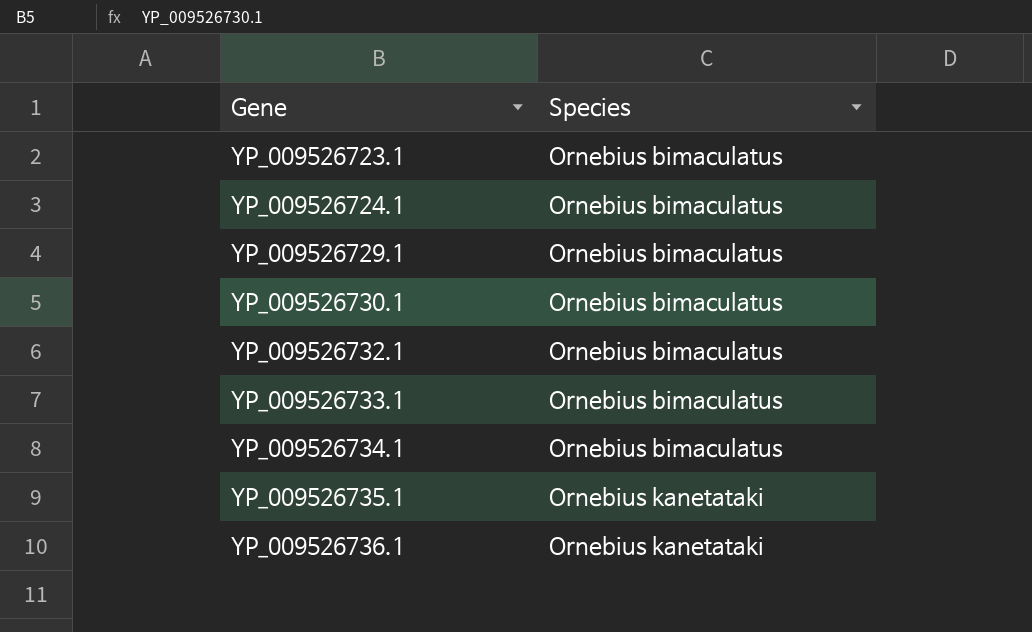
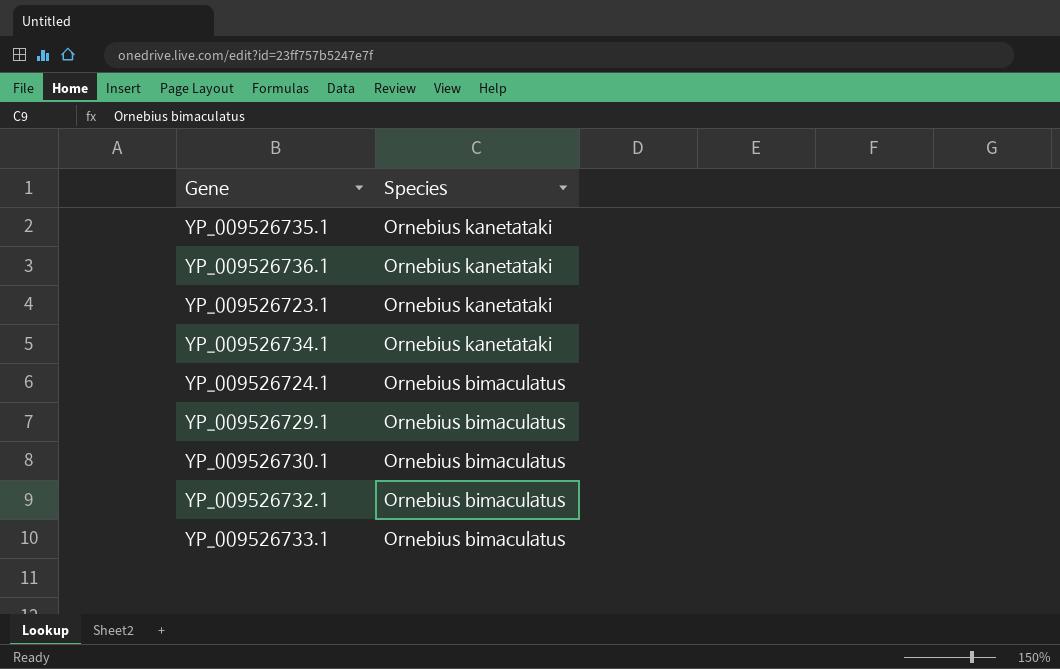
row order: Gene ascending -> Species descending
YP_009526723.1 | Species: Ornebius bimaculatus -> Ornebius kanetataki
YP_009526734.1 | Species: Ornebius bimaculatus -> Ornebius kanetataki

